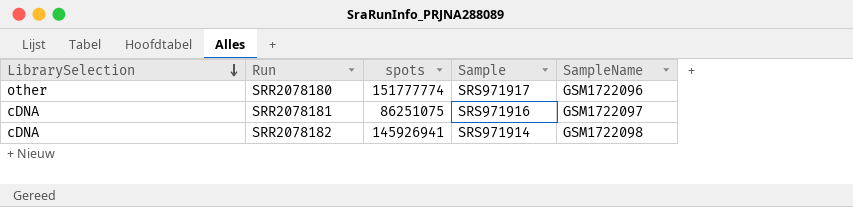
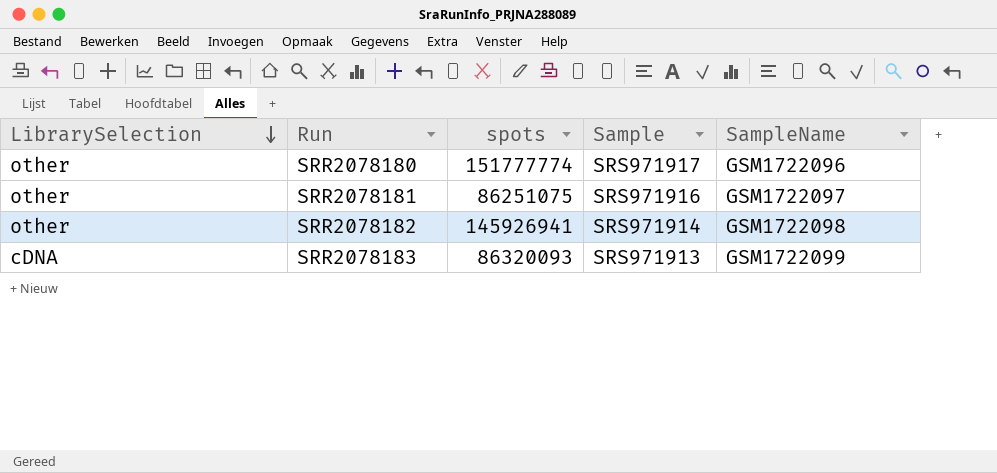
SRR2078181 | LibrarySelection: cDNA -> other
SRR2078182 | LibrarySelection: cDNA -> other
row SRR2078183: none -> cDNA | 86320093 | SRS971913 | GSM1722099

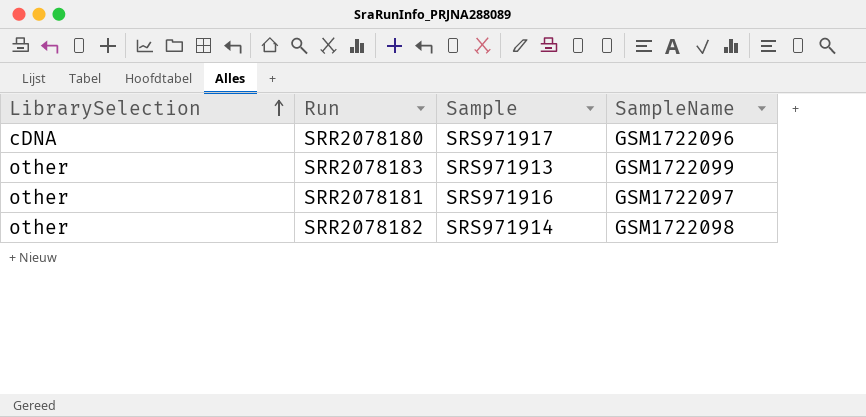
row order: LibrarySelection descending -> LibrarySelection ascending
column spots | position: 3 -> none
SRR2078180 | LibrarySelection: other -> cDNA
SRR2078183 | LibrarySelection: cDNA -> other

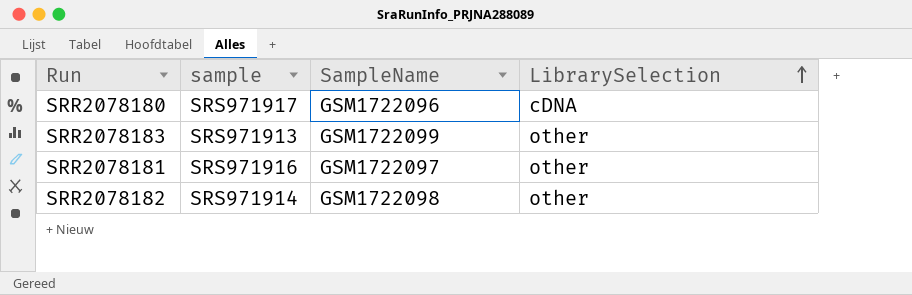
column name: Sample -> sample
column LibrarySelection | position: 1 -> 4

